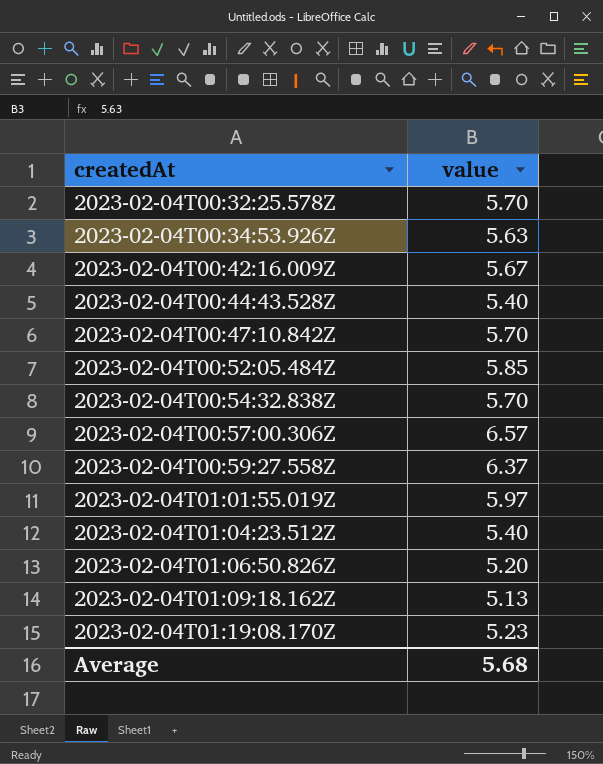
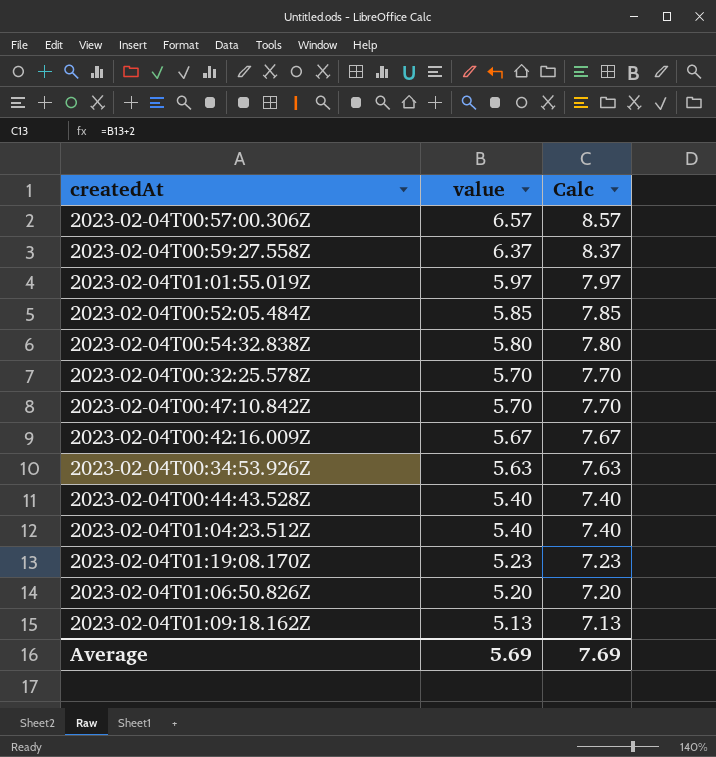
row order: createdAt ascending -> value descending
column Calc | formula: none -> [value] + 2
2023-02-04T00:54:32.838Z | value: 5.70 -> 5.80
Average | value: 5.68 -> 5.69

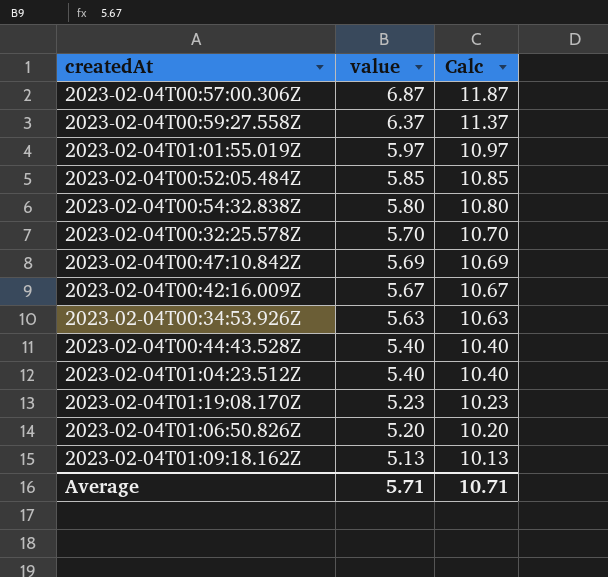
column Calc | formula: [value] + 2 -> [value] + 5
2023-02-04T00:57:00.306Z | value: 6.57 -> 6.87
2023-02-04T00:47:10.842Z | value: 5.70 -> 5.69
Average | value: 5.69 -> 5.71
Average | Calc: 7.69 -> 10.71

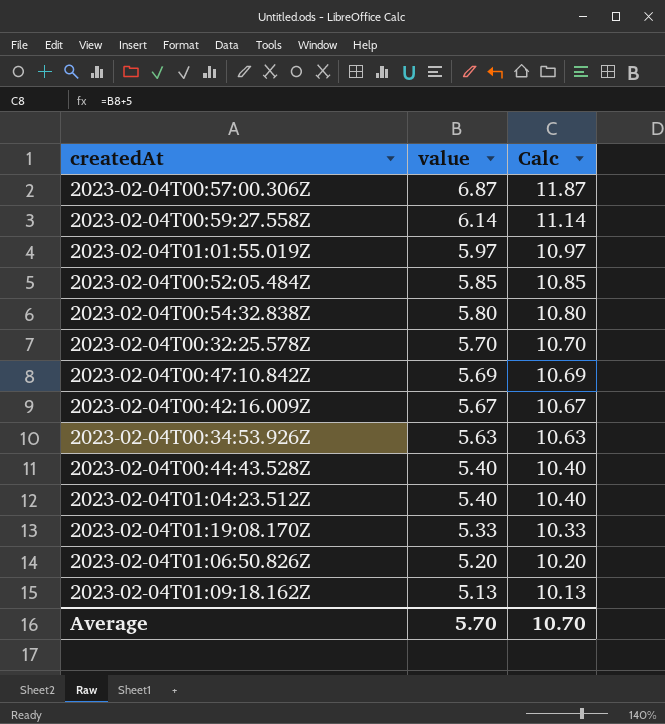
2023-02-04T00:59:27.558Z | value: 6.37 -> 6.14
2023-02-04T00:59:27.558Z | Calc: 11.37 -> 11.14
2023-02-04T01:19:08.170Z | value: 5.23 -> 5.33
2023-02-04T01:19:08.170Z | Calc: 10.23 -> 10.33
Average | value: 5.71 -> 5.70
Average | Calc: 10.71 -> 10.70

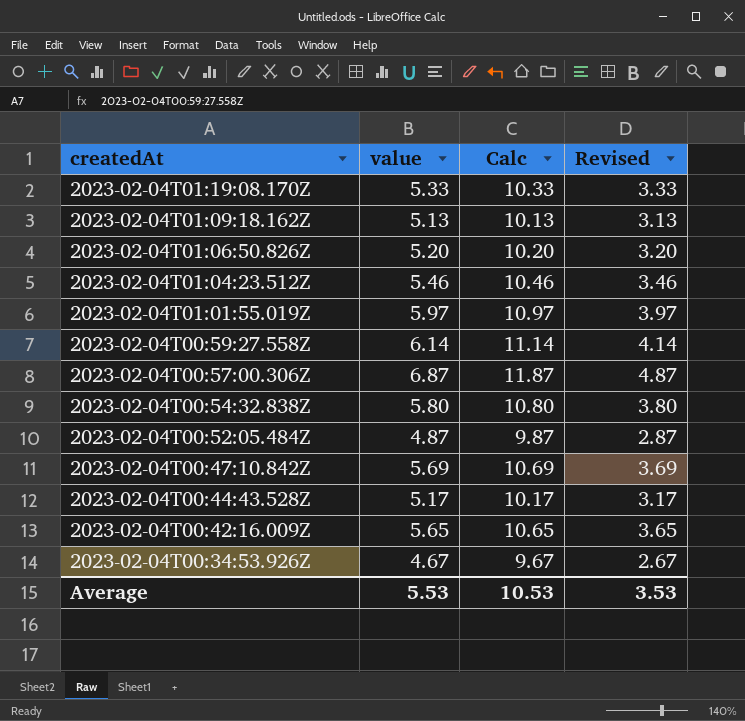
row order: value descending -> createdAt descending
column Revised | formula: none -> [value] - 2
row 2023-02-04T00:32:25.578Z: 5.70 | 10.70 -> none
2023-02-04T01:04:23.512Z | value: 5.40 -> 5.46
2023-02-04T01:04:23.512Z | Calc: 10.40 -> 10.46
2023-02-04T00:52:05.484Z | value: 5.85 -> 4.87
2023-02-04T00:52:05.484Z | Calc: 10.85 -> 9.87
2023-02-04T00:44:43.528Z | value: 5.40 -> 5.17
2023-02-04T00:44:43.528Z | Calc: 10.40 -> 10.17
2023-02-04T00:42:16.009Z | value: 5.67 -> 5.65
2023-02-04T00:42:16.009Z | Calc: 10.67 -> 10.65
2023-02-04T00:34:53.926Z | value: 5.63 -> 4.67
2023-02-04T00:34:53.926Z | Calc: 10.63 -> 9.67
Average | value: 5.70 -> 5.53
Average | Calc: 10.70 -> 10.53

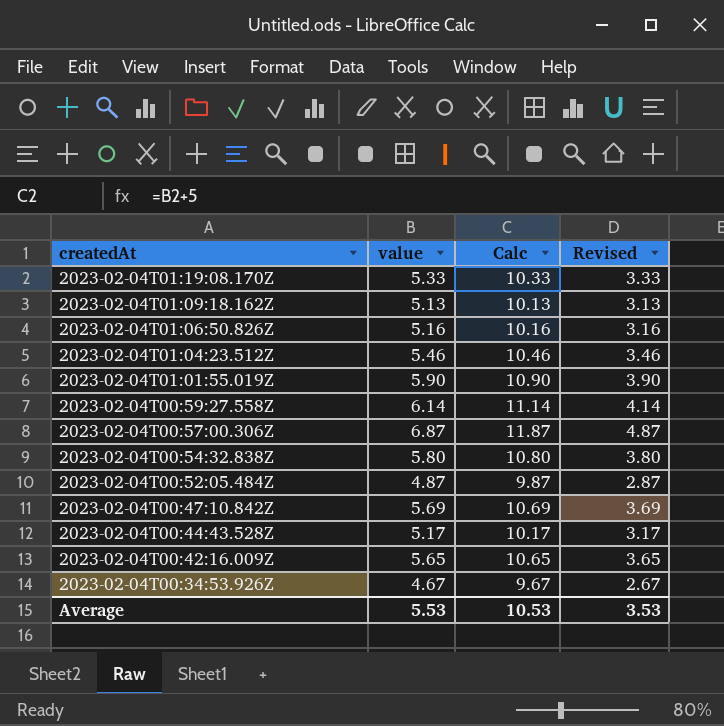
2023-02-04T01:06:50.826Z | value: 5.20 -> 5.16
2023-02-04T01:06:50.826Z | Calc: 10.20 -> 10.16
2023-02-04T01:06:50.826Z | Revised: 3.20 -> 3.16
2023-02-04T01:01:55.019Z | value: 5.97 -> 5.90
2023-02-04T01:01:55.019Z | Calc: 10.97 -> 10.90
2023-02-04T01:01:55.019Z | Revised: 3.97 -> 3.90

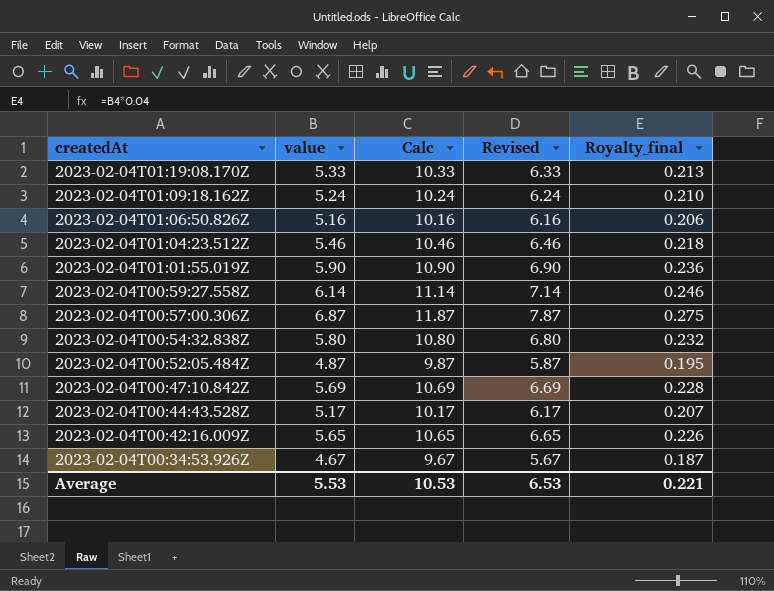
column Revised | formula: [value] - 2 -> [value] + 1
column Royalty_final | formula: none -> [value] * 0.04
2023-02-04T01:09:18.162Z | value: 5.13 -> 5.24
2023-02-04T01:09:18.162Z | Calc: 10.13 -> 10.24
Average | Revised: 3.53 -> 6.53

